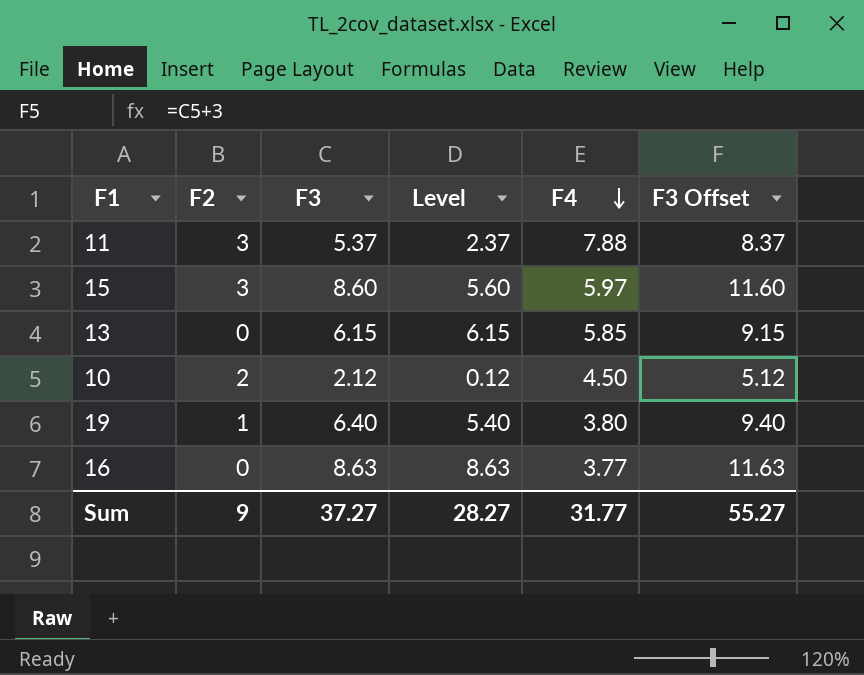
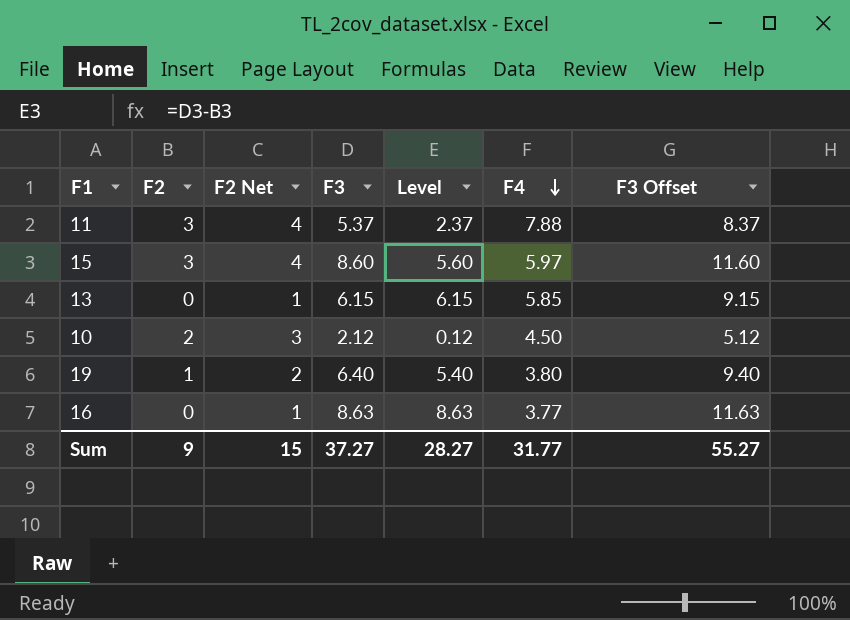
column F2 Net | formula: none -> [F2] + 1

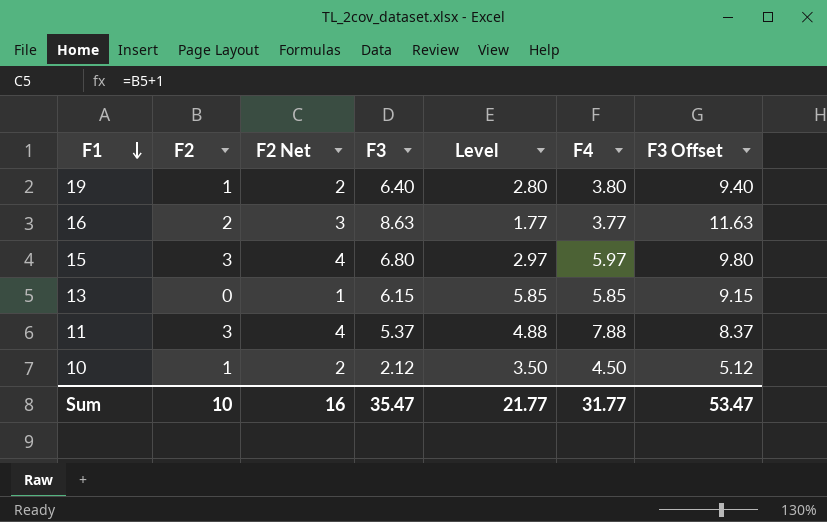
row order: F4 descending -> F1 descending
column Level | formula: [F3] - [F2] -> [F4] - [F2]
16 | F2: 0 -> 2
16 | F2 Net: 1 -> 3
15 | F3: 8.60 -> 6.80
15 | F3 Offset: 11.60 -> 9.80
10 | F2: 2 -> 1
10 | F2 Net: 3 -> 2
Sum | F2: 9 -> 10
Sum | F2 Net: 15 -> 16
Sum | F3: 37.27 -> 35.47
Sum | Level: 28.27 -> 21.77
Sum | F3 Offset: 55.27 -> 53.47

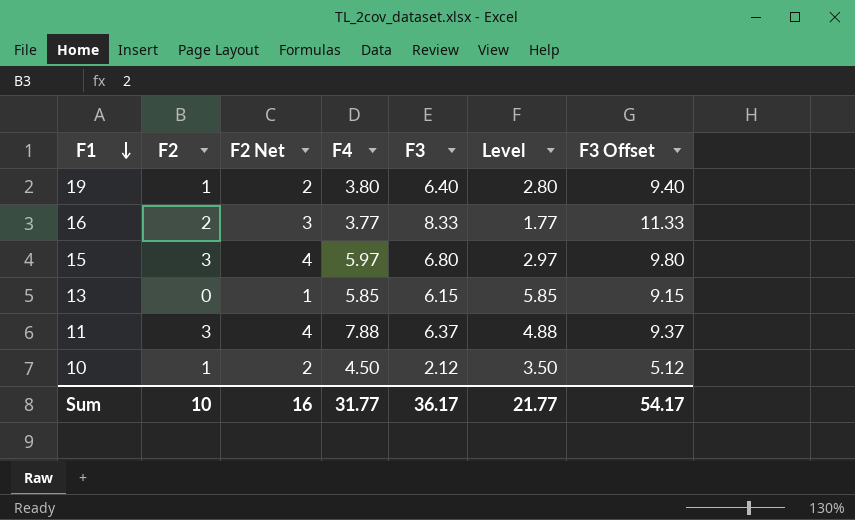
column F4 | position: 6 -> 4
16 | F3: 8.63 -> 8.33
16 | F3 Offset: 11.63 -> 11.33
11 | F3: 5.37 -> 6.37
11 | F3 Offset: 8.37 -> 9.37
Sum | F3: 35.47 -> 36.17
Sum | F3 Offset: 53.47 -> 54.17

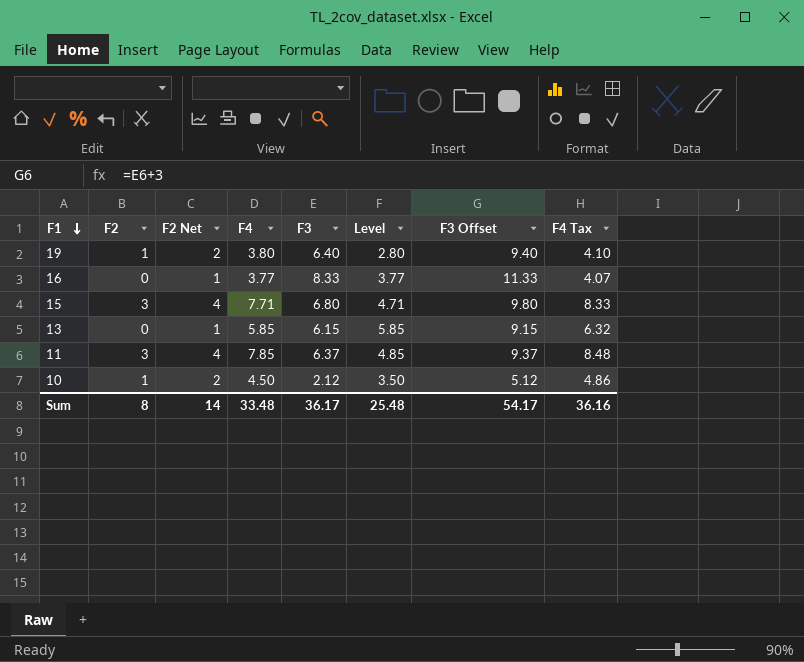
column F4 Tax | formula: none -> [F4] * 1.08
16 | F2: 2 -> 0
16 | F2 Net: 3 -> 1
16 | Level: 1.77 -> 3.77
15 | F4: 5.97 -> 7.71
15 | Level: 2.97 -> 4.71
11 | F4: 7.88 -> 7.85
11 | Level: 4.88 -> 4.85
Sum | F2: 10 -> 8
Sum | F2 Net: 16 -> 14
Sum | F4: 31.77 -> 33.48
Sum | Level: 21.77 -> 25.48

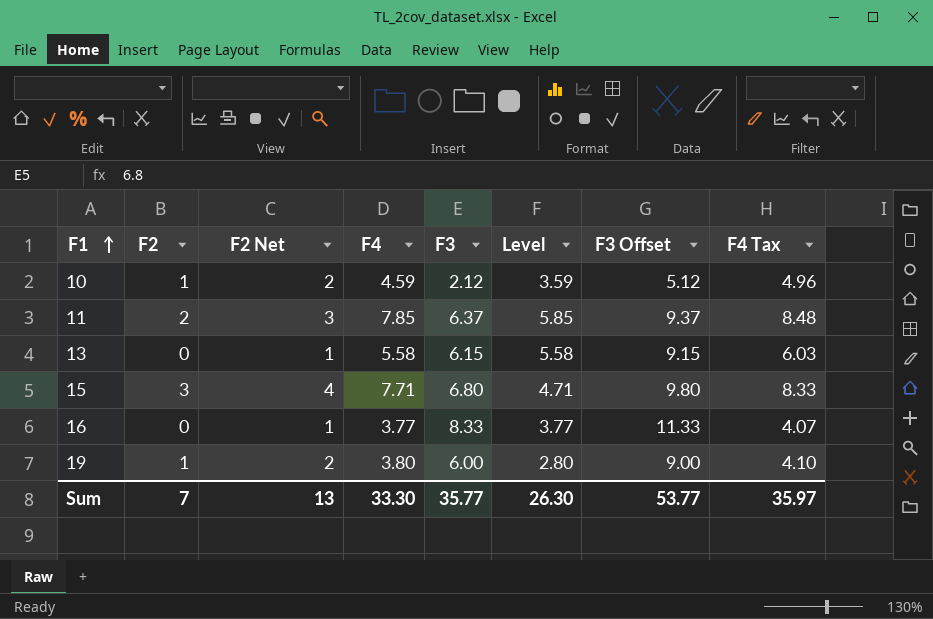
row order: F1 descending -> F1 ascending
10 | F4: 4.50 -> 4.59
10 | Level: 3.50 -> 3.59
10 | F4 Tax: 4.86 -> 4.96
11 | F2: 3 -> 2
11 | F2 Net: 4 -> 3
11 | Level: 4.85 -> 5.85
13 | F4: 5.85 -> 5.58
13 | Level: 5.85 -> 5.58
13 | F4 Tax: 6.32 -> 6.03
19 | F3: 6.40 -> 6.00
19 | F3 Offset: 9.40 -> 9.00
Sum | F2: 8 -> 7
Sum | F2 Net: 14 -> 13
Sum | F4: 33.48 -> 33.30
Sum | F3: 36.17 -> 35.77
Sum | Level: 25.48 -> 26.30
Sum | F3 Offset: 54.17 -> 53.77
Sum | F4 Tax: 36.16 -> 35.97

